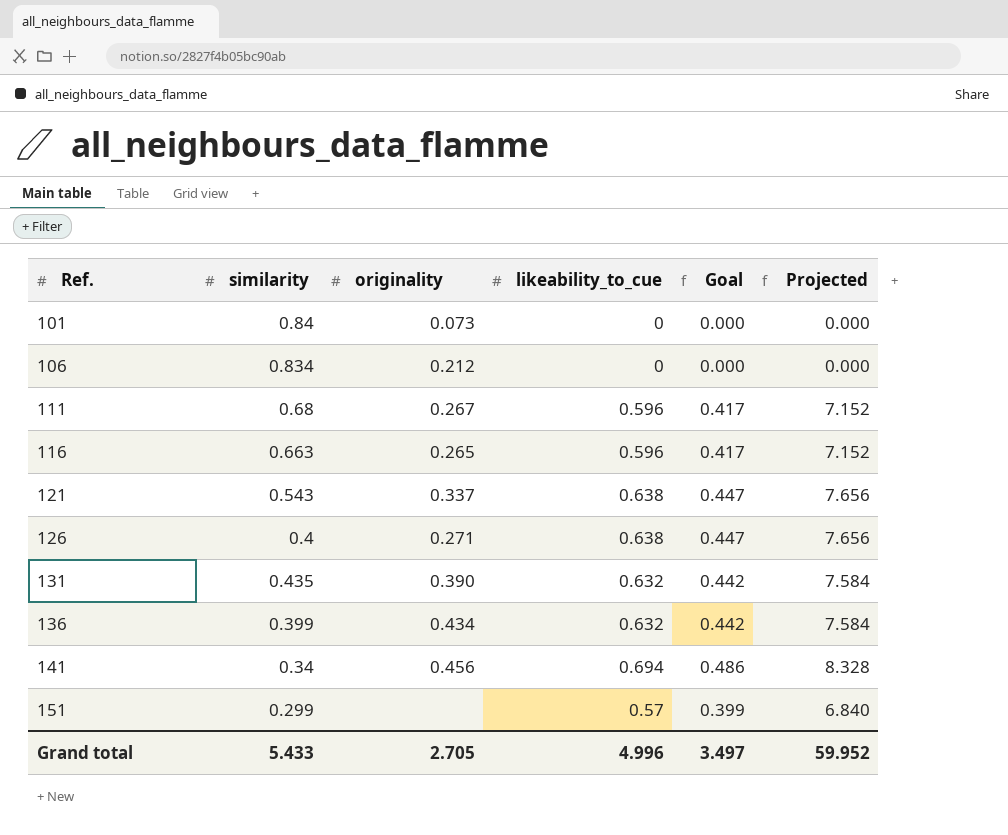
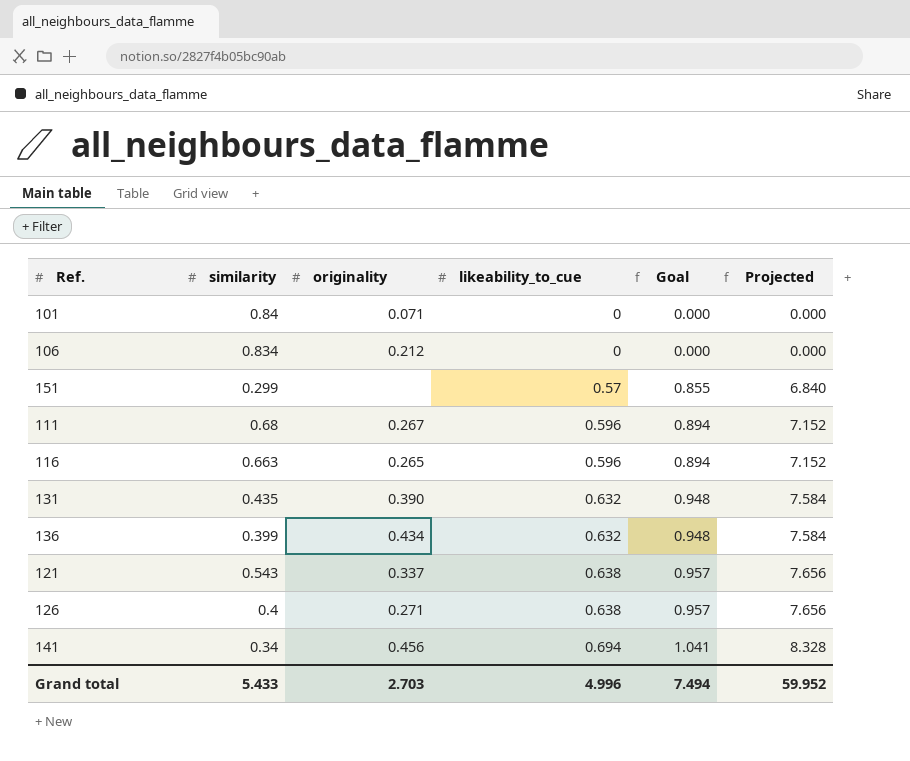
row order: Ref. ascending -> likeability_to_cue ascending
column Goal | formula: [likeability_to_cue] * 0.7 -> [likeability_to_cue] * 1.5
101 | originality: 0.073 -> 0.071
Grand total | originality: 2.705 -> 2.703
Grand total | Goal: 3.497 -> 7.494

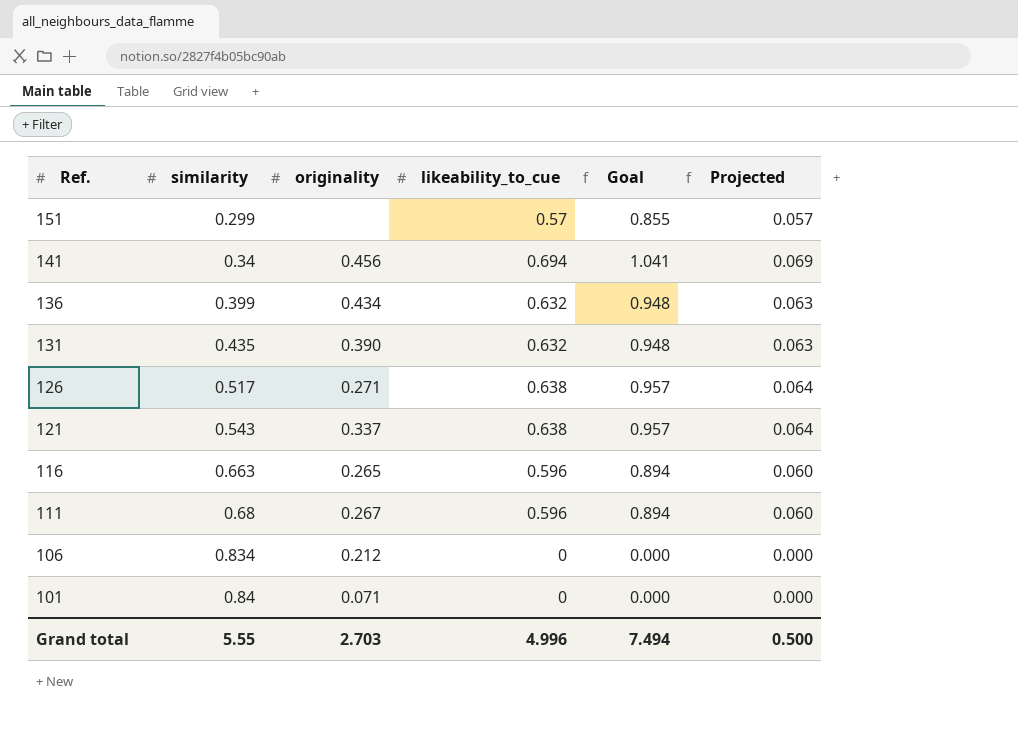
row order: likeability_to_cue ascending -> Ref. descending
column Projected | formula: [likeability_to_cue] * 12 -> [likeability_to_cue] * 0.1
126 | similarity: 0.4 -> 0.517
Grand total | similarity: 5.433 -> 5.55
Grand total | Projected: 59.952 -> 0.500

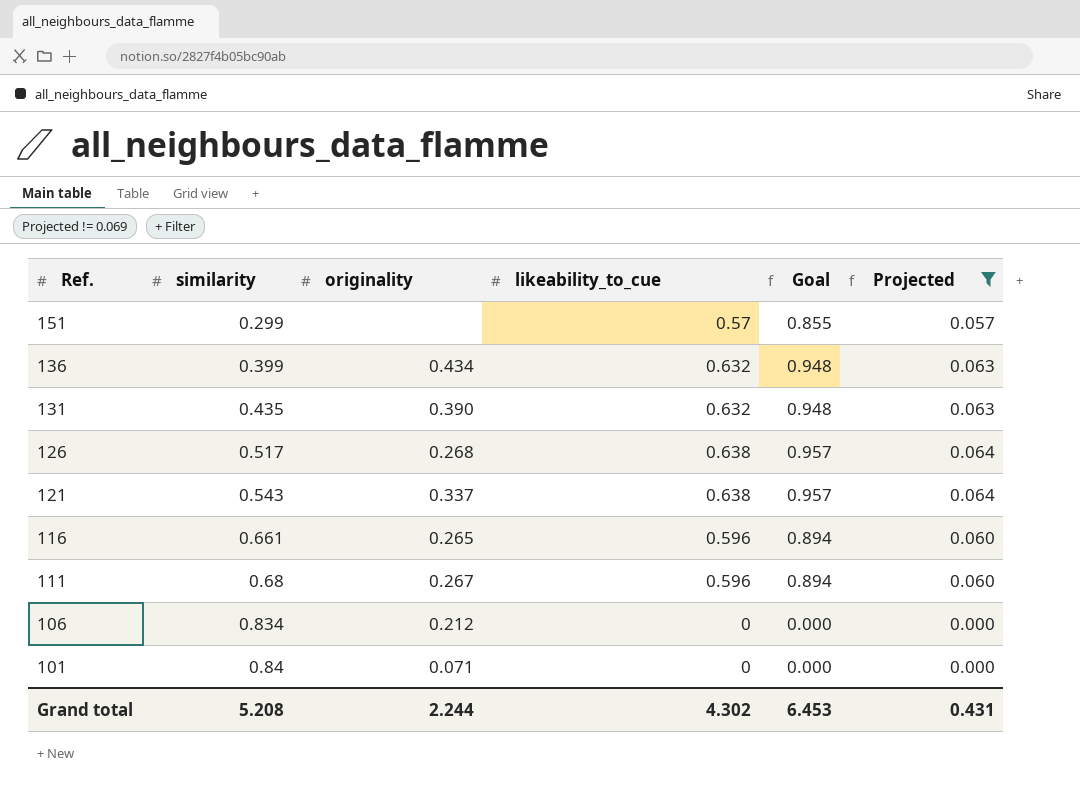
filter: none -> Projected != 0.069
126 | originality: 0.271 -> 0.268
116 | similarity: 0.663 -> 0.661
Grand total | similarity: 5.55 -> 5.208
Grand total | originality: 2.703 -> 2.244
Grand total | likeability_to_cue: 4.996 -> 4.302
Grand total | Goal: 7.494 -> 6.453
Grand total | Projected: 0.500 -> 0.431

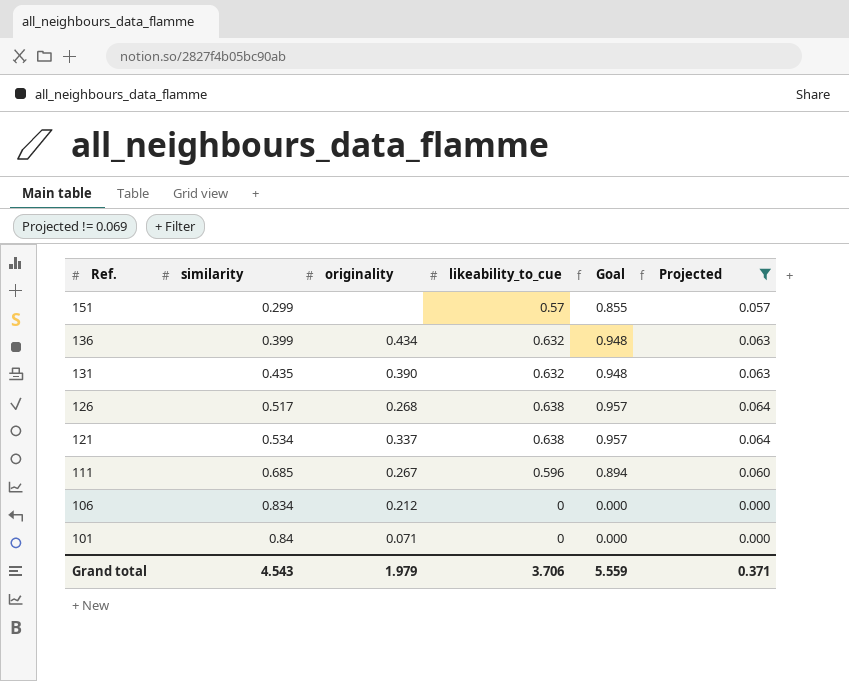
row 116: 0.661 | 0.265 | 0.596 | 0.894 | 0.060 -> none
121 | similarity: 0.543 -> 0.534
111 | similarity: 0.68 -> 0.685
Grand total | similarity: 5.208 -> 4.543
Grand total | originality: 2.244 -> 1.979
Grand total | likeability_to_cue: 4.302 -> 3.706
Grand total | Goal: 6.453 -> 5.559
Grand total | Projected: 0.431 -> 0.371

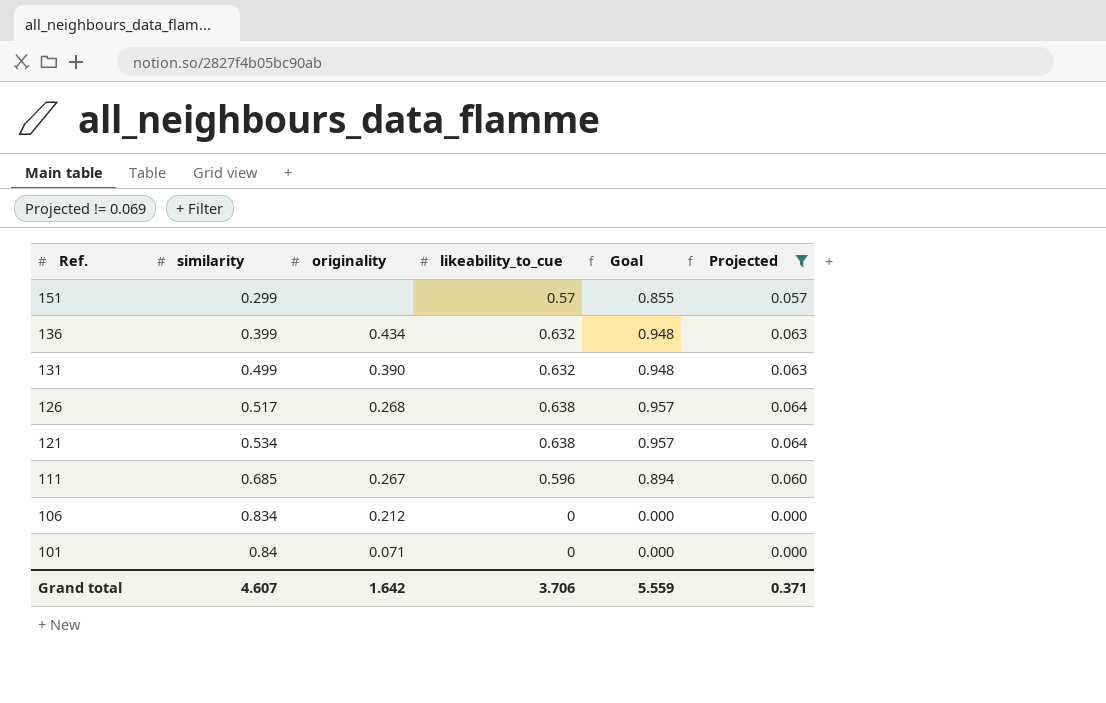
131 | similarity: 0.435 -> 0.499
121 | originality: 0.337 -> none
Grand total | similarity: 4.543 -> 4.607
Grand total | originality: 1.979 -> 1.642

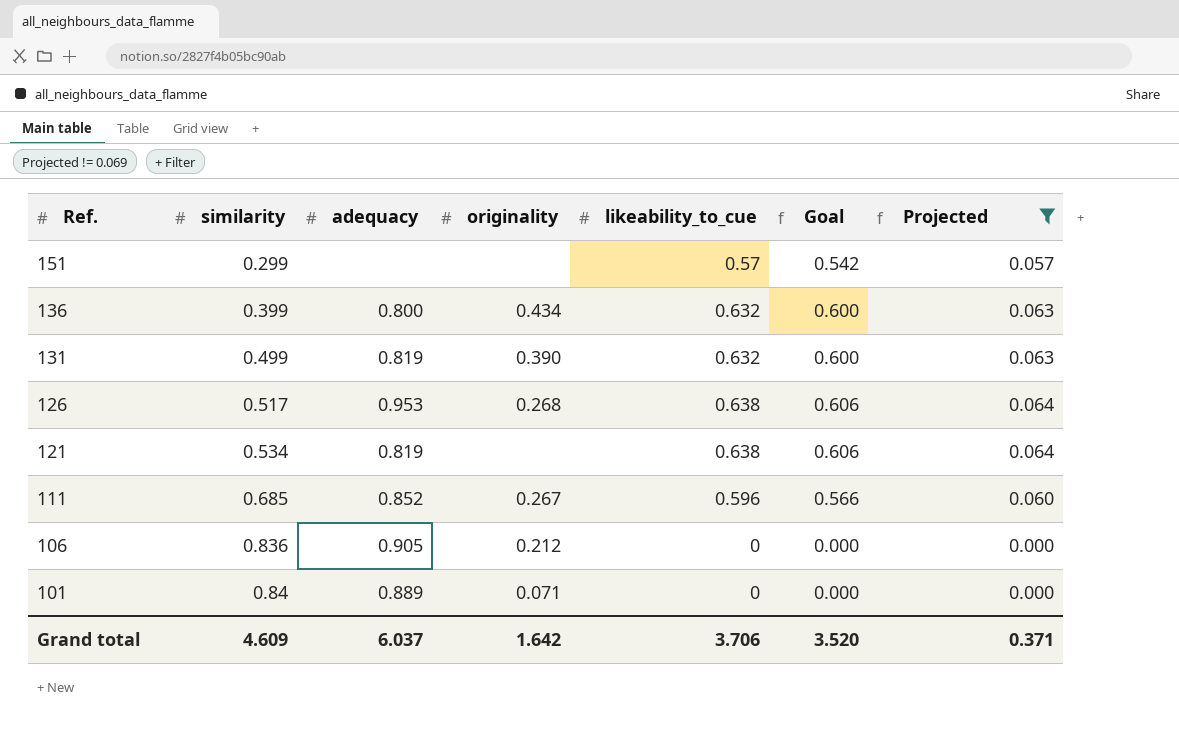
column adequacy | position: none -> 3
column Goal | formula: [likeability_to_cue] * 1.5 -> [likeability_to_cue] * 0.95
106 | similarity: 0.834 -> 0.836
Grand total | similarity: 4.607 -> 4.609
Grand total | Goal: 5.559 -> 3.520

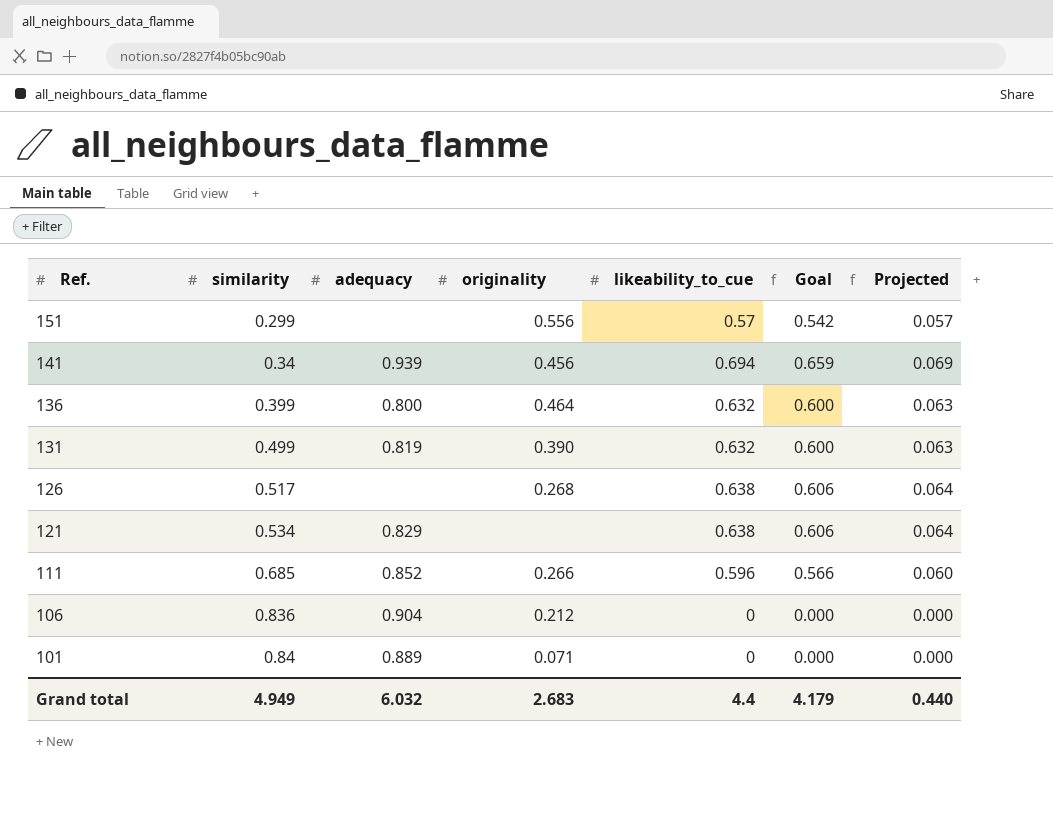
filter: Projected != 0.069 -> none
151 | originality: none -> 0.556
136 | originality: 0.434 -> 0.464
126 | adequacy: 0.953 -> none
121 | adequacy: 0.819 -> 0.829
111 | originality: 0.267 -> 0.266
106 | adequacy: 0.905 -> 0.904
Grand total | similarity: 4.609 -> 4.949
Grand total | adequacy: 6.037 -> 6.032
Grand total | originality: 1.642 -> 2.683
Grand total | likeability_to_cue: 3.706 -> 4.4
Grand total | Goal: 3.520 -> 4.179
Grand total | Projected: 0.371 -> 0.440

